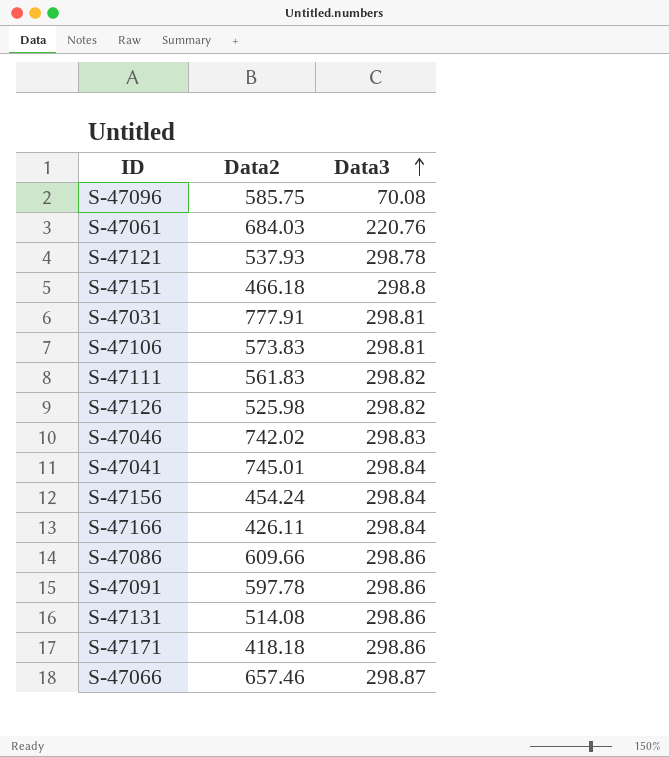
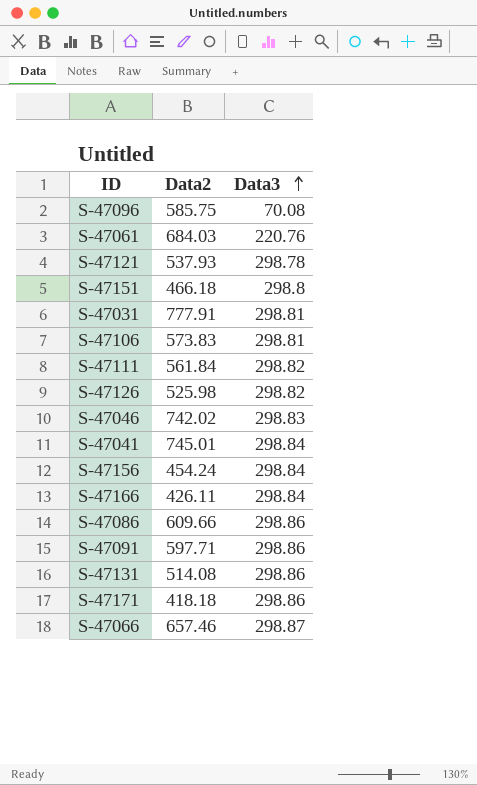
S-47111 | Data2: 561.83 -> 561.84
S-47091 | Data2: 597.78 -> 597.71

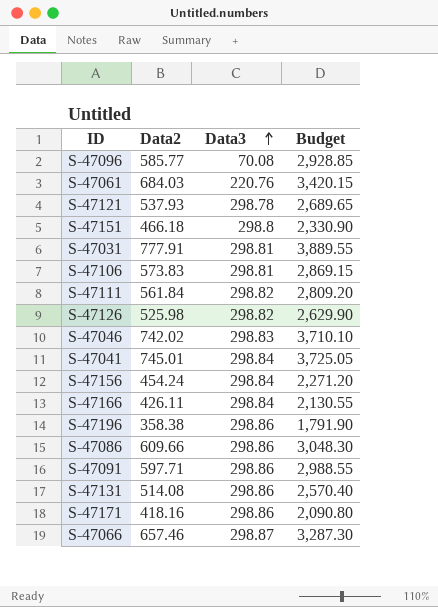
column Budget | formula: none -> [Data2] * 5
S-47096 | Data2: 585.75 -> 585.77
row S-47196: none -> 358.38 | 298.86 | 1,791.90
S-47171 | Data2: 418.18 -> 418.16

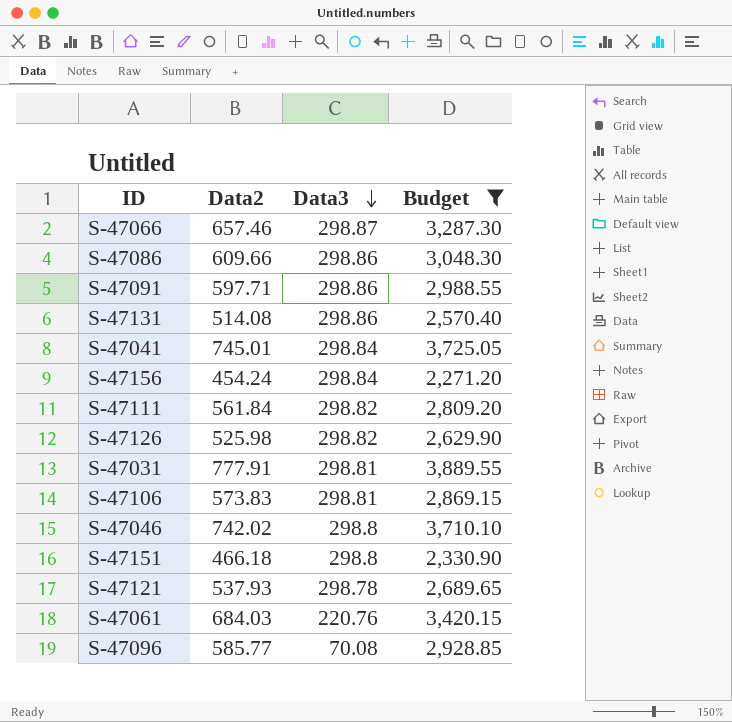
filter: none -> Budget >= 2,271.20
row order: Data3 ascending -> Data3 descending
S-47046 | Data3: 298.83 -> 298.8

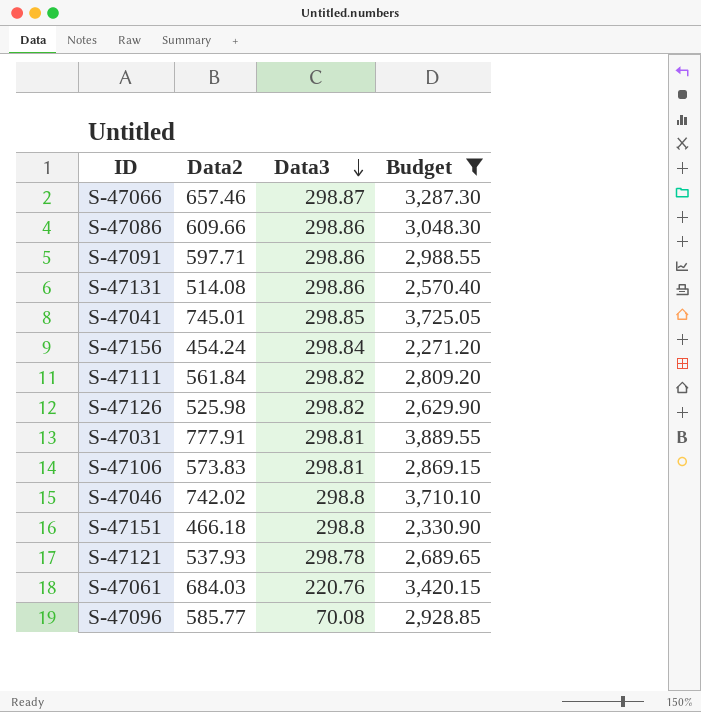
S-47041 | Data3: 298.84 -> 298.85

